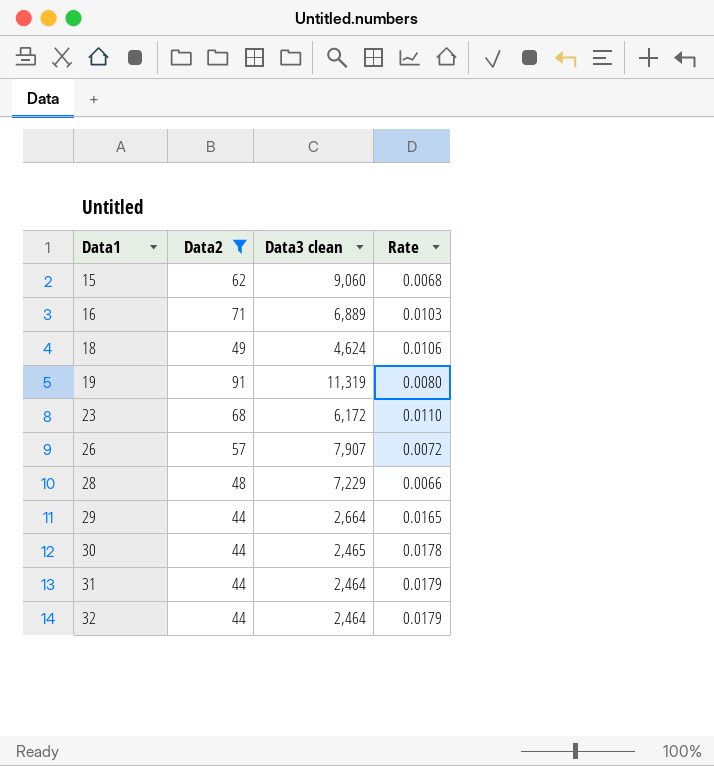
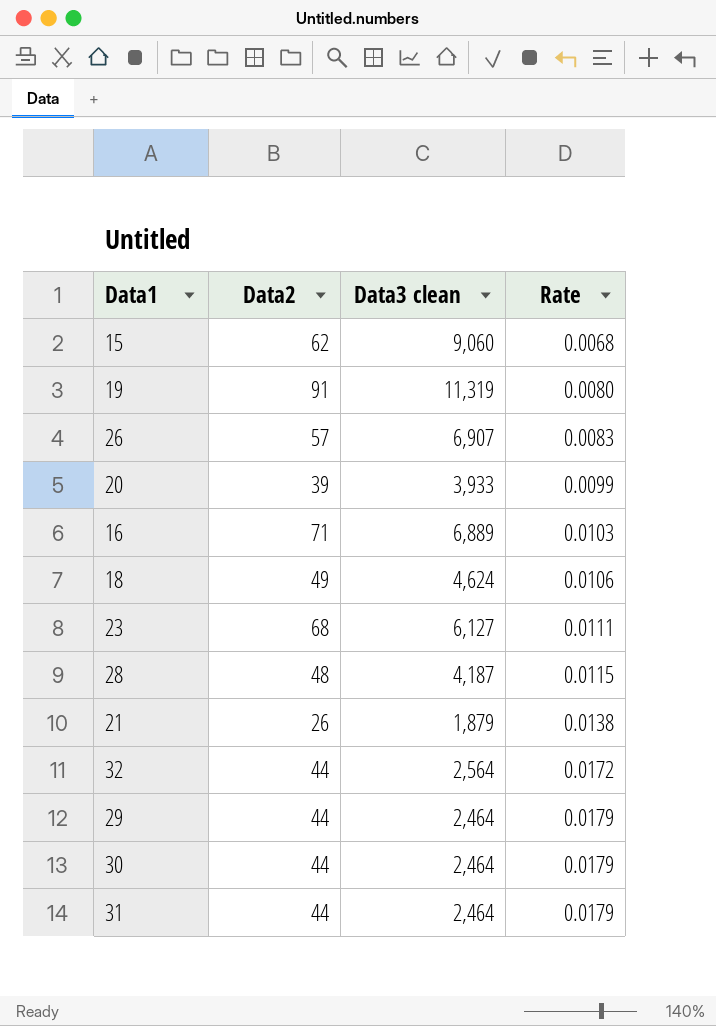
filter: Data2 >= 44 -> none
row order: Data1 ascending -> Rate ascending
26 | Data3 clean: 7,907 -> 6,907
26 | Rate: 0.0072 -> 0.0083
23 | Data3 clean: 6,172 -> 6,127
23 | Rate: 0.0110 -> 0.0111
28 | Data3 clean: 7,229 -> 4,187
28 | Rate: 0.0066 -> 0.0115
32 | Data3 clean: 2,464 -> 2,564
32 | Rate: 0.0179 -> 0.0172
29 | Data3 clean: 2,664 -> 2,464
29 | Rate: 0.0165 -> 0.0179
30 | Data3 clean: 2,465 -> 2,464
30 | Rate: 0.0178 -> 0.0179

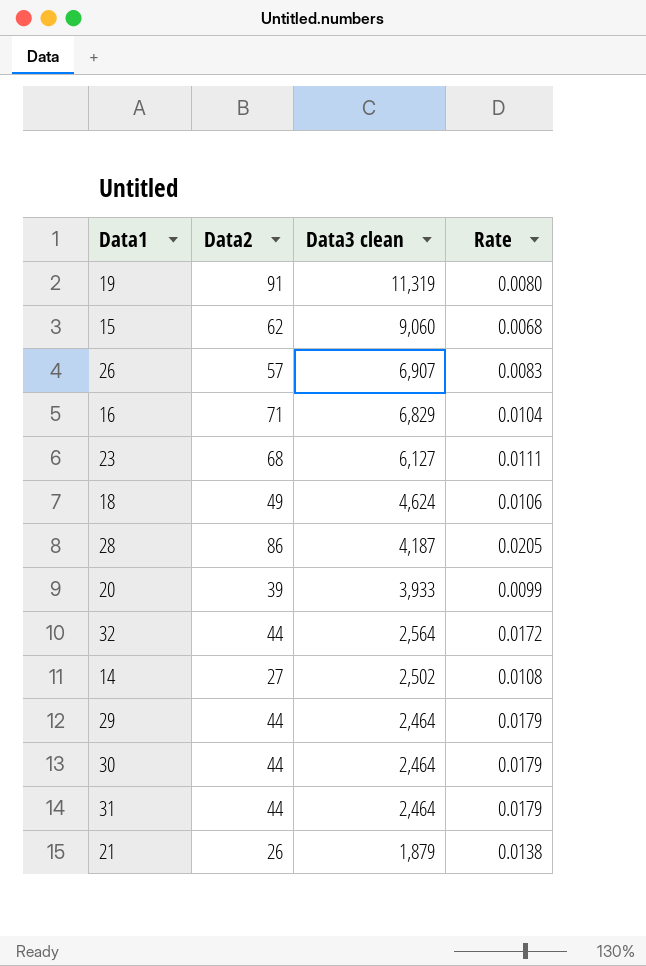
row order: Rate ascending -> Data3 clean descending
16 | Data3 clean: 6,889 -> 6,829
16 | Rate: 0.0103 -> 0.0104
28 | Data2: 48 -> 86
28 | Rate: 0.0115 -> 0.0205
row 14: none -> 27 | 2,502 | 0.0108

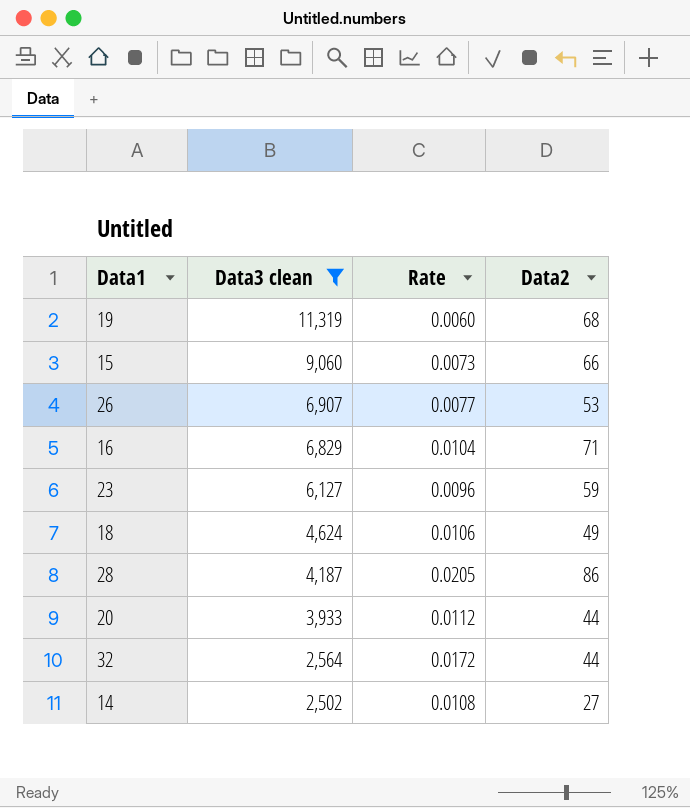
filter: none -> Data3 clean >= 2,502
column Data2 | position: 2 -> 4
19 | Rate: 0.0080 -> 0.0060
19 | Data2: 91 -> 68
15 | Rate: 0.0068 -> 0.0073
15 | Data2: 62 -> 66
26 | Rate: 0.0083 -> 0.0077
26 | Data2: 57 -> 53
23 | Rate: 0.0111 -> 0.0096
23 | Data2: 68 -> 59
20 | Rate: 0.0099 -> 0.0112
20 | Data2: 39 -> 44

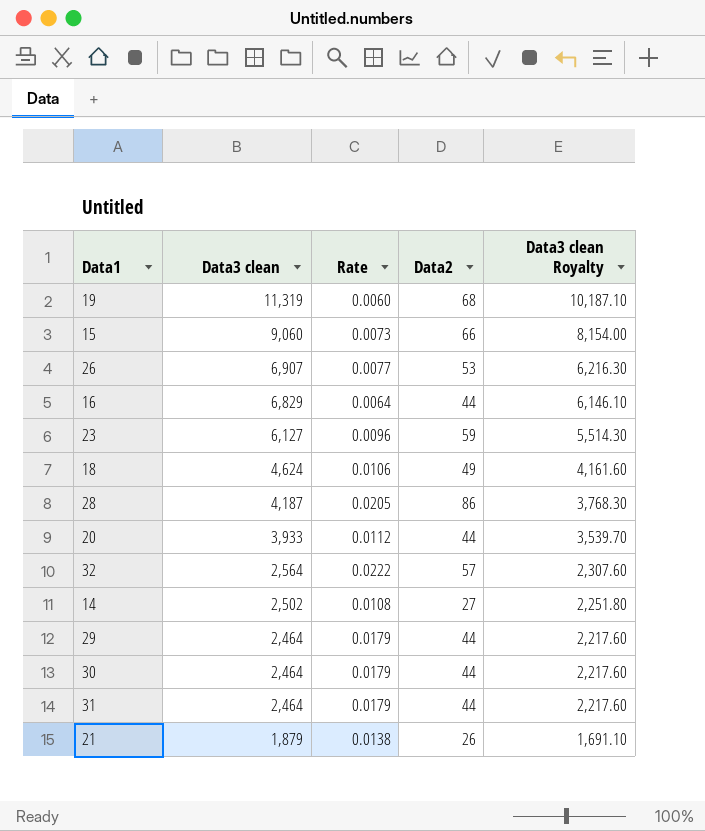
filter: Data3 clean >= 2,502 -> none
column Data3 clean Royalty | formula: none -> [Data3 clean] * 0.9
16 | Rate: 0.0104 -> 0.0064
16 | Data2: 71 -> 44
32 | Rate: 0.0172 -> 0.0222
32 | Data2: 44 -> 57

